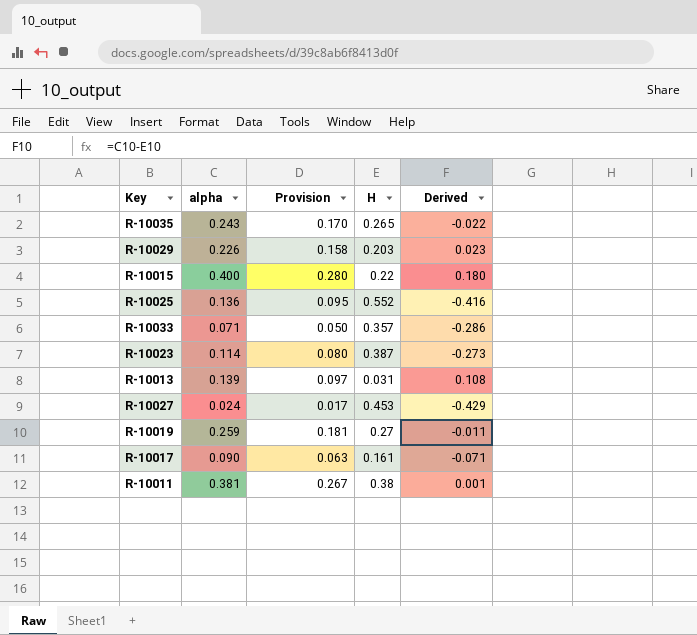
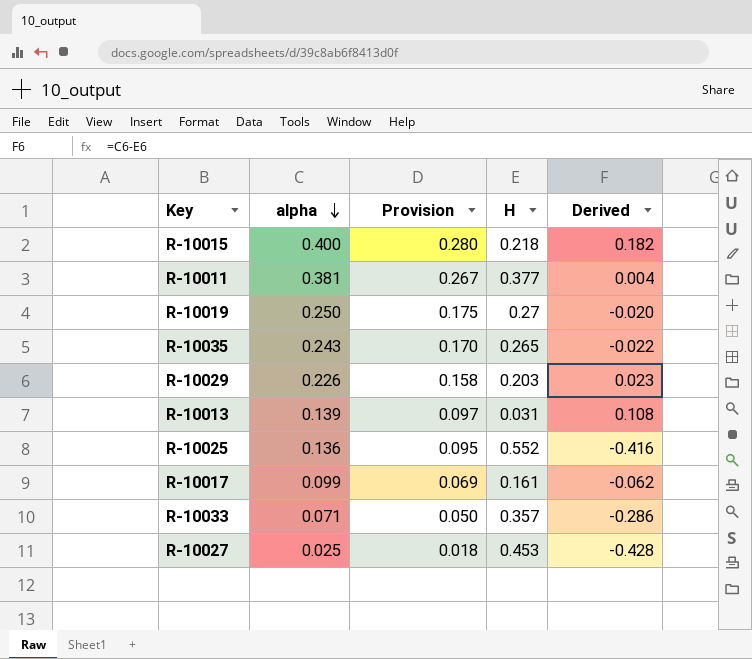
row order: none -> alpha descending
row R-10023: 0.114 | 0.080 | 0.387 | -0.273 -> none
R-10015 | H: 0.22 -> 0.218
R-10015 | Derived: 0.180 -> 0.182
R-10011 | H: 0.38 -> 0.377
R-10011 | Derived: 0.001 -> 0.004
R-10019 | alpha: 0.259 -> 0.250
R-10019 | Provision: 0.181 -> 0.175
R-10019 | Derived: -0.011 -> -0.020
R-10017 | alpha: 0.090 -> 0.099
R-10017 | Provision: 0.063 -> 0.069
R-10017 | Derived: -0.071 -> -0.062
R-10027 | alpha: 0.024 -> 0.025
R-10027 | Provision: 0.017 -> 0.018
R-10027 | Derived: -0.429 -> -0.428

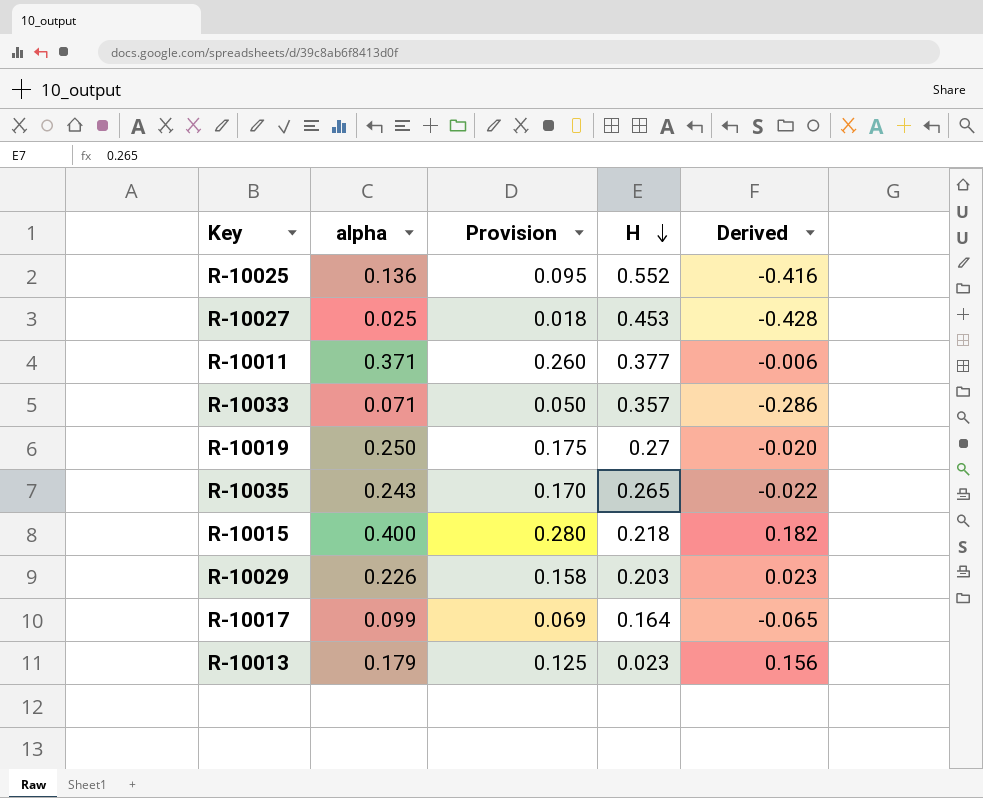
row order: alpha descending -> H descending
R-10011 | alpha: 0.381 -> 0.371
R-10011 | Provision: 0.267 -> 0.260
R-10011 | Derived: 0.004 -> -0.006
R-10017 | H: 0.161 -> 0.164
R-10017 | Derived: -0.062 -> -0.065
R-10013 | alpha: 0.139 -> 0.179
R-10013 | Provision: 0.097 -> 0.125
R-10013 | H: 0.031 -> 0.023
R-10013 | Derived: 0.108 -> 0.156

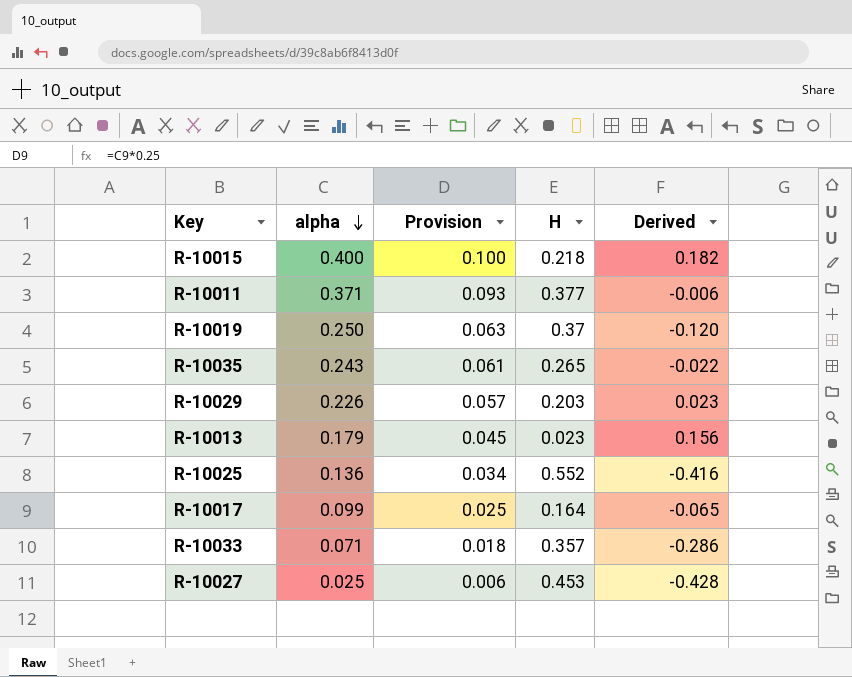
row order: H descending -> alpha descending
column Provision | formula: [alpha] * 0.7 -> [alpha] * 0.25
R-10019 | H: 0.27 -> 0.37
R-10019 | Derived: -0.020 -> -0.120

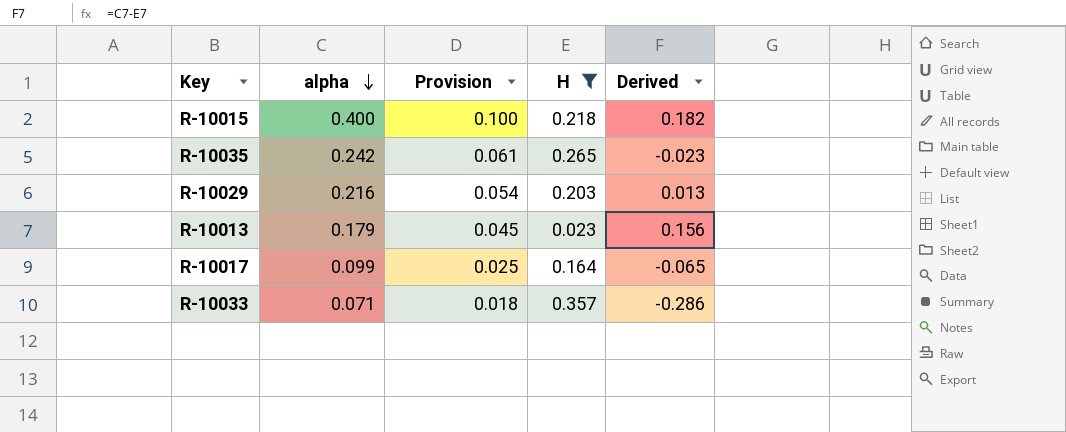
filter: none -> H <= 0.357
R-10035 | alpha: 0.243 -> 0.242
R-10035 | Derived: -0.022 -> -0.023
R-10029 | alpha: 0.226 -> 0.216
R-10029 | Provision: 0.057 -> 0.054
R-10029 | Derived: 0.023 -> 0.013

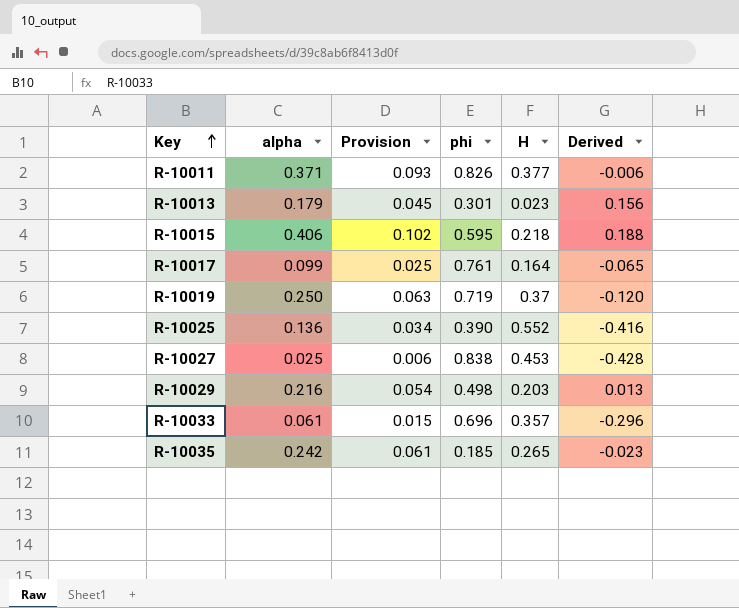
filter: H <= 0.357 -> none
row order: alpha descending -> Key ascending
column phi | position: none -> 4
R-10015 | alpha: 0.400 -> 0.406
R-10015 | Provision: 0.100 -> 0.102
R-10015 | Derived: 0.182 -> 0.188
R-10033 | alpha: 0.071 -> 0.061
R-10033 | Provision: 0.018 -> 0.015
R-10033 | Derived: -0.286 -> -0.296

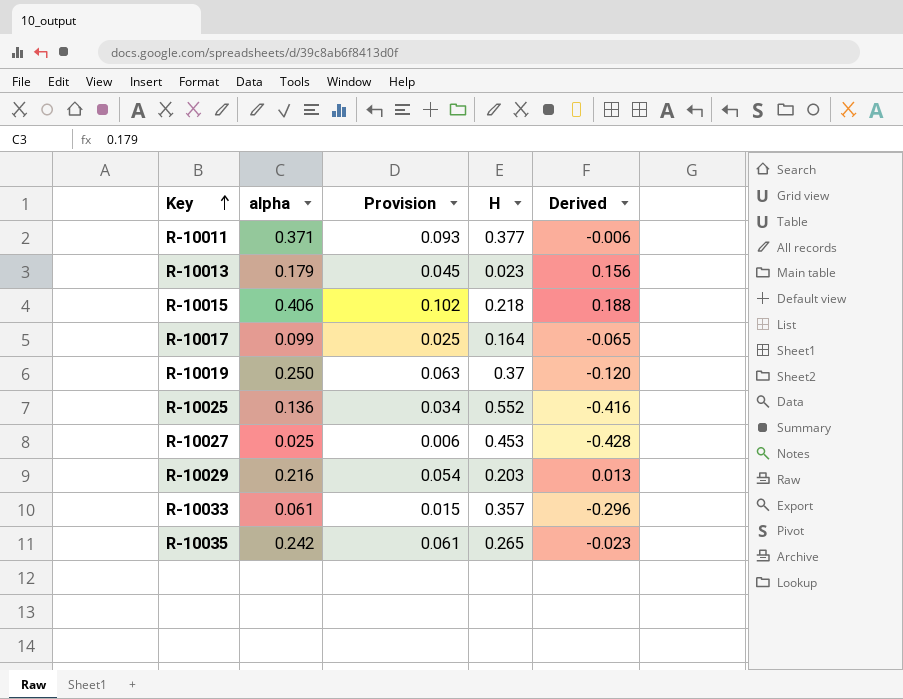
column phi | position: 4 -> none

